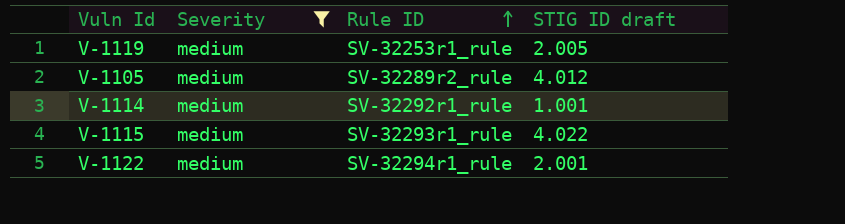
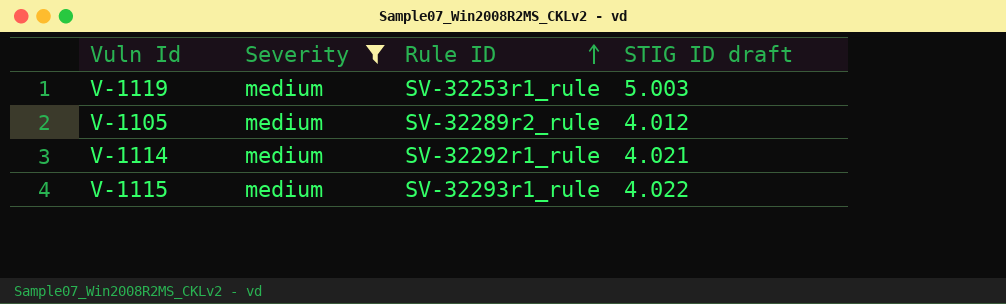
row V-1122: medium | SV-32294r1_rule | 2.001 -> none
V-1119 | STIG ID draft: 2.005 -> 5.003
V-1114 | STIG ID draft: 1.001 -> 4.021

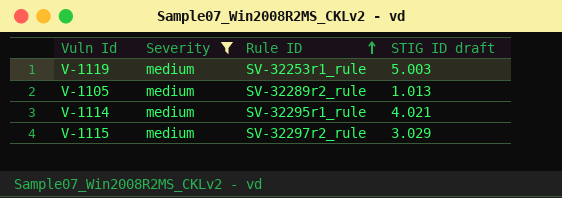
V-1105 | STIG ID draft: 4.012 -> 1.013
V-1114 | Rule ID: SV-32292r1_rule -> SV-32295r1_rule
V-1115 | Rule ID: SV-32293r1_rule -> SV-32297r2_rule
V-1115 | STIG ID draft: 4.022 -> 3.029

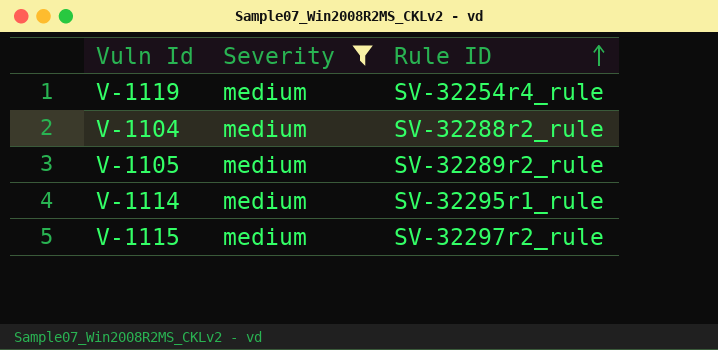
column STIG ID draft | position: 4 -> none
V-1119 | Rule ID: SV-32253r1_rule -> SV-32254r4_rule
row V-1104: none -> medium | SV-32288r2_rule

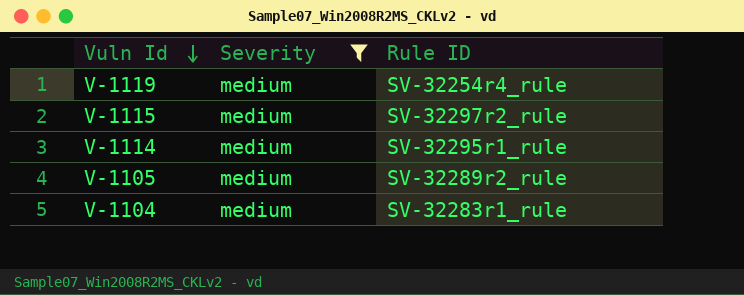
row order: Rule ID ascending -> Vuln Id descending
V-1104 | Rule ID: SV-32288r2_rule -> SV-32283r1_rule

